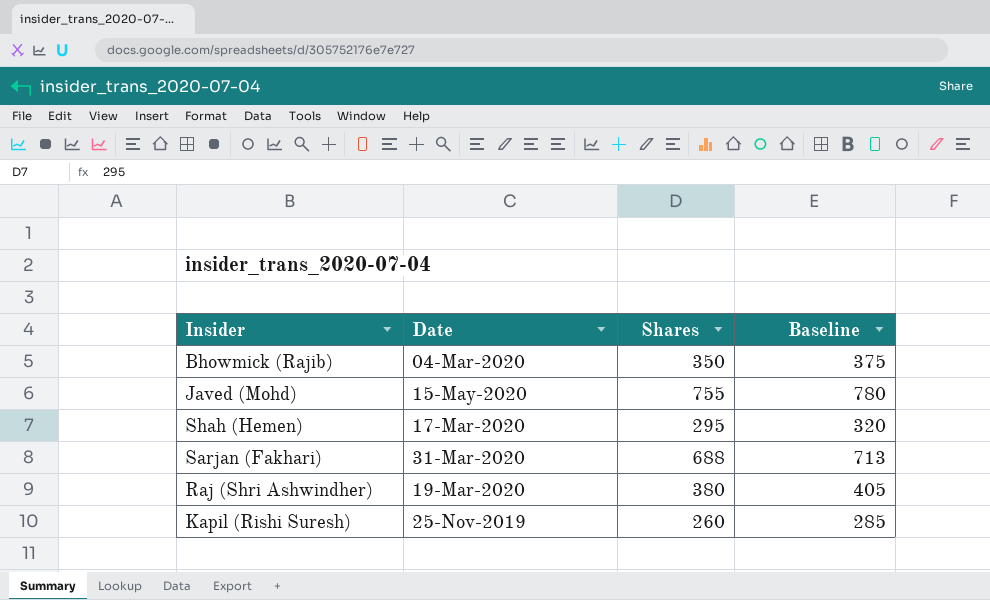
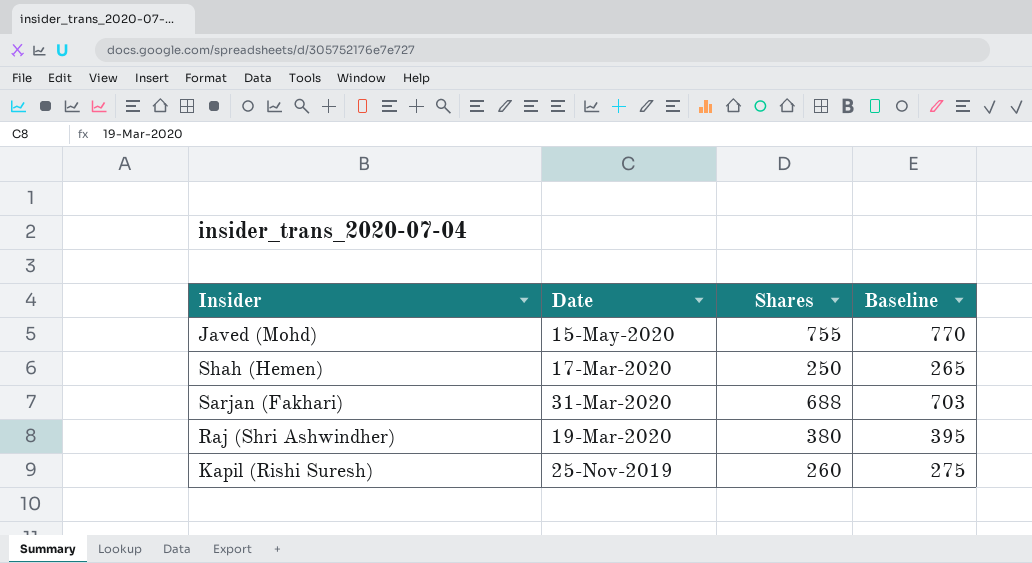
column Baseline | formula: [Shares] + 25 -> [Shares] + 15
row Bhowmick (Rajib): 04-Mar-2020 | 350 | 375 -> none
Shah (Hemen) | Shares: 295 -> 250

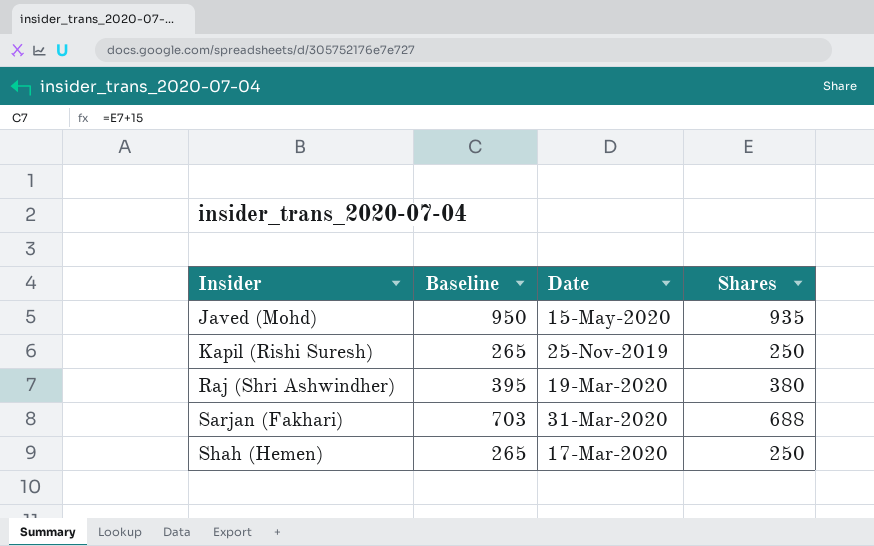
row order: none -> Insider ascending
column Baseline | position: 4 -> 2
Javed (Mohd) | Baseline: 770 -> 950
Javed (Mohd) | Shares: 755 -> 935
Kapil (Rishi Suresh) | Baseline: 275 -> 265
Kapil (Rishi Suresh) | Shares: 260 -> 250

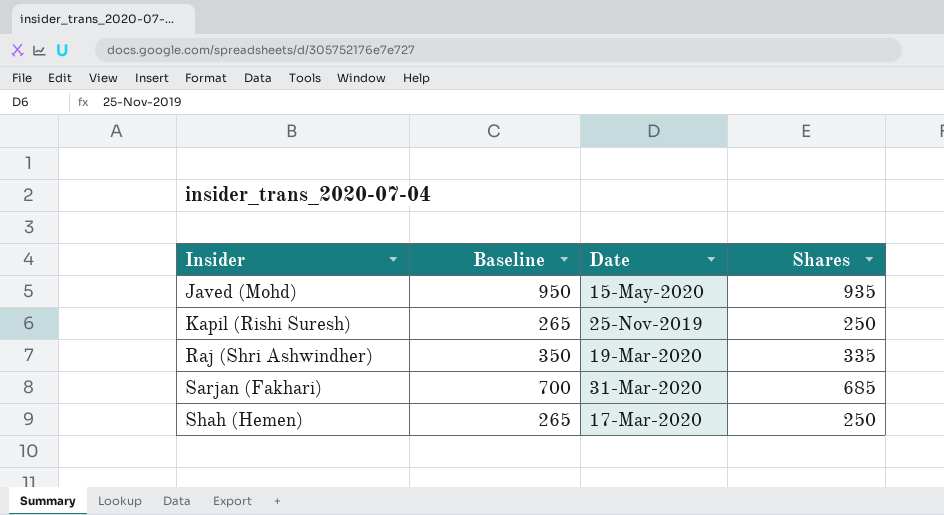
Raj (Shri Ashwindher) | Baseline: 395 -> 350
Raj (Shri Ashwindher) | Shares: 380 -> 335
Sarjan (Fakhari) | Baseline: 703 -> 700
Sarjan (Fakhari) | Shares: 688 -> 685

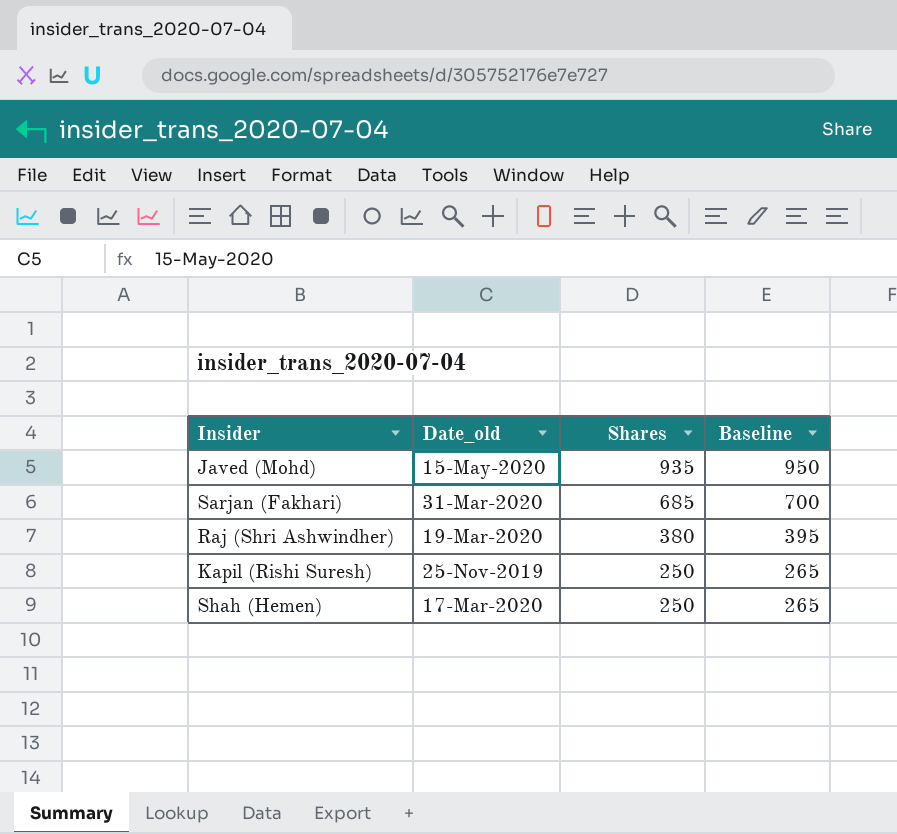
row order: Insider ascending -> Shares descending
column name: Date -> Date_old
column Baseline | position: 2 -> 4
Raj (Shri Ashwindher) | Shares: 335 -> 380
Raj (Shri Ashwindher) | Baseline: 350 -> 395

